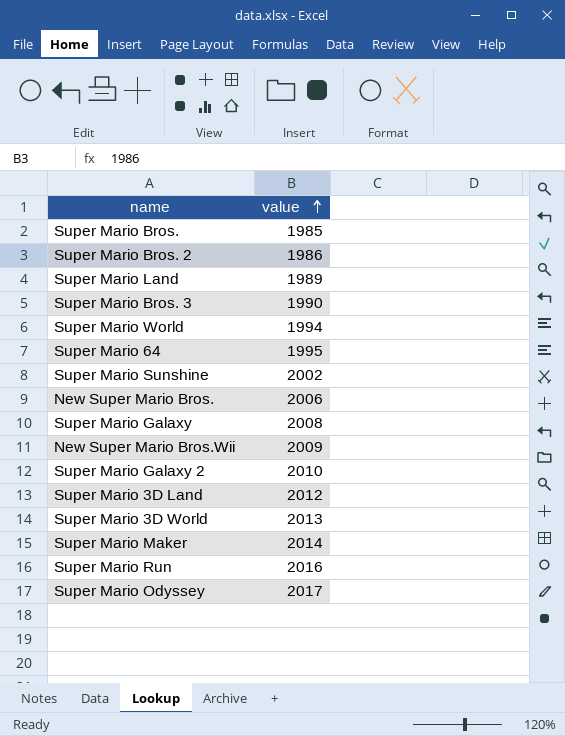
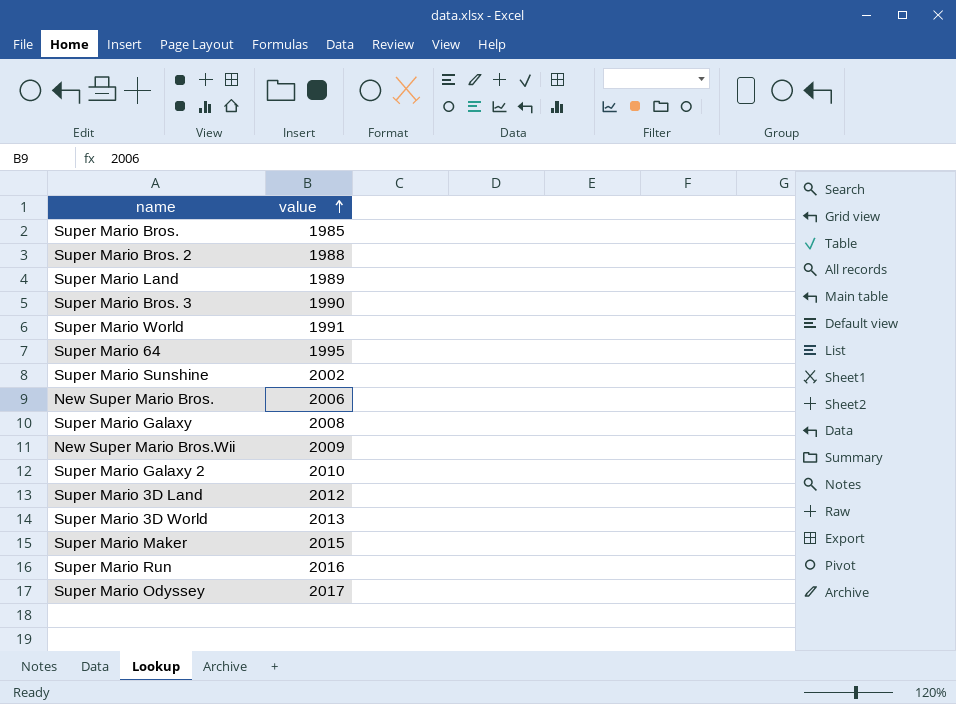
Super Mario Bros. 2 | value: 1986 -> 1988
Super Mario World | value: 1994 -> 1991
Super Mario Maker | value: 2014 -> 2015

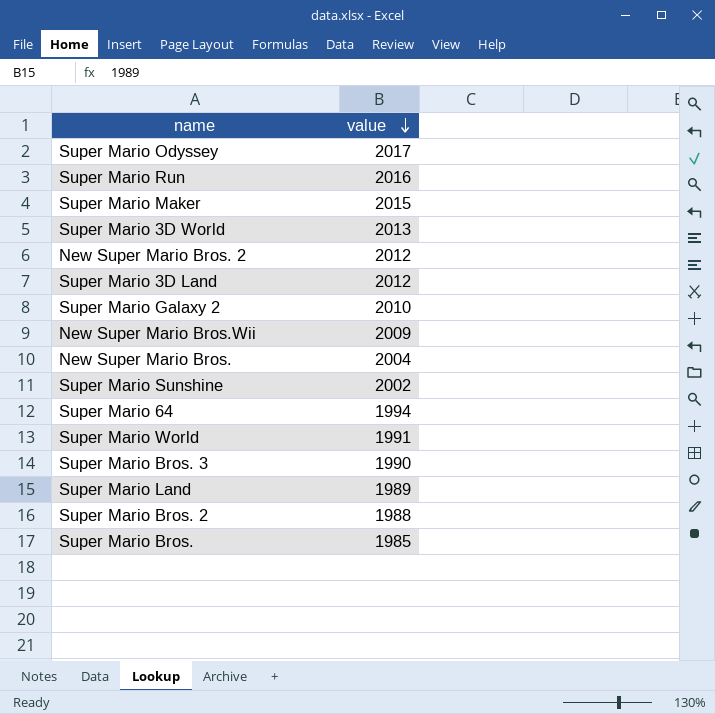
row order: value ascending -> value descending
row Super Mario Galaxy: 2008 -> none
row New Super Mario Bros. 2: none -> 2012
New Super Mario Bros. | value: 2006 -> 2004
Super Mario 64 | value: 1995 -> 1994

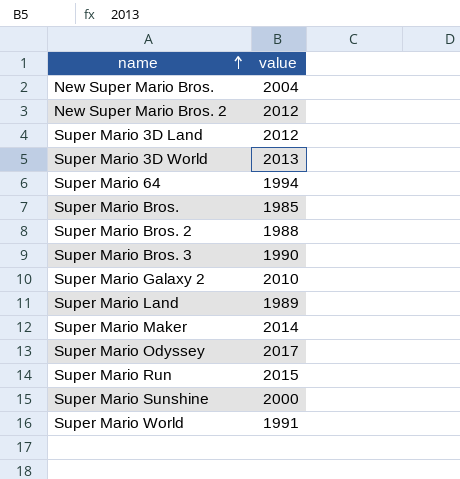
row order: value descending -> name ascending
row New Super Mario Bros.Wii: 2009 -> none
Super Mario Maker | value: 2015 -> 2014
Super Mario Run | value: 2016 -> 2015
Super Mario Sunshine | value: 2002 -> 2000

